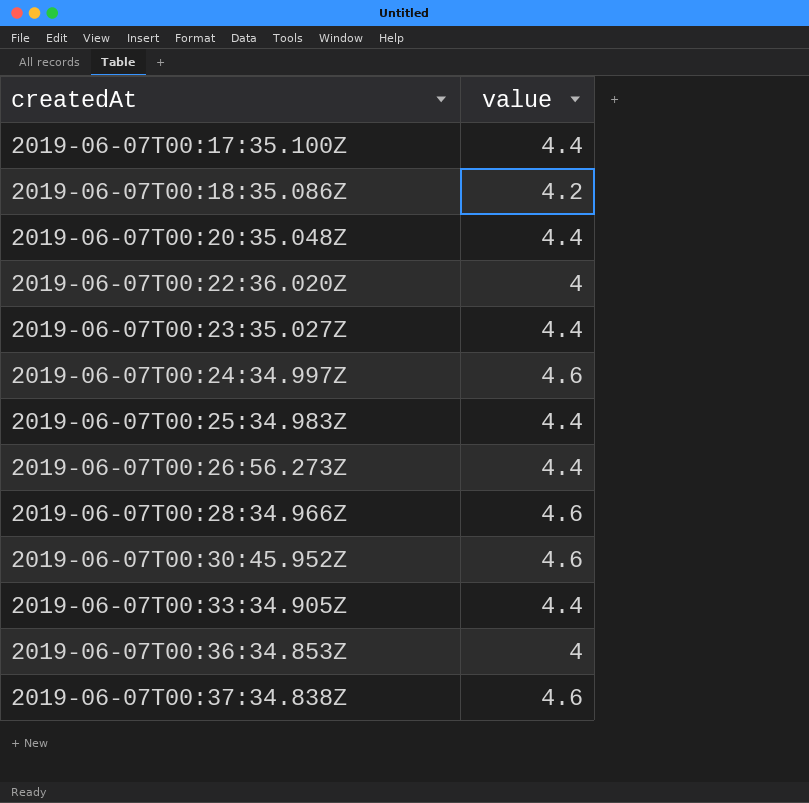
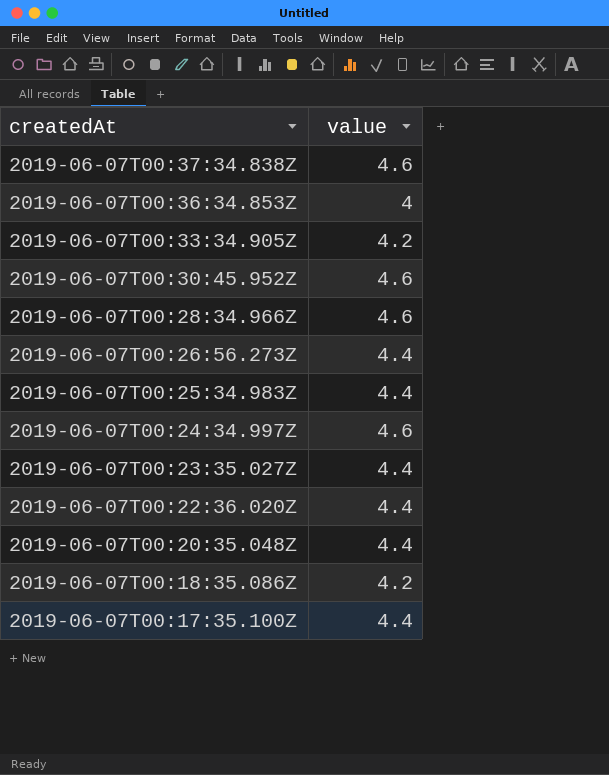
row order: createdAt ascending -> createdAt descending
2019-06-07T00:33:34.905Z | value: 4.4 -> 4.2
2019-06-07T00:22:36.020Z | value: 4 -> 4.4

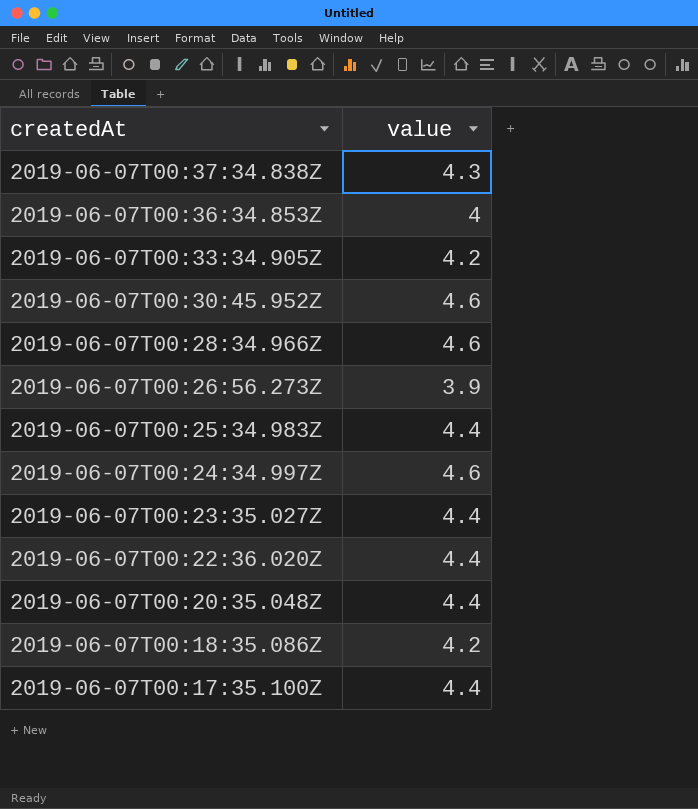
2019-06-07T00:37:34.838Z | value: 4.6 -> 4.3
2019-06-07T00:26:56.273Z | value: 4.4 -> 3.9

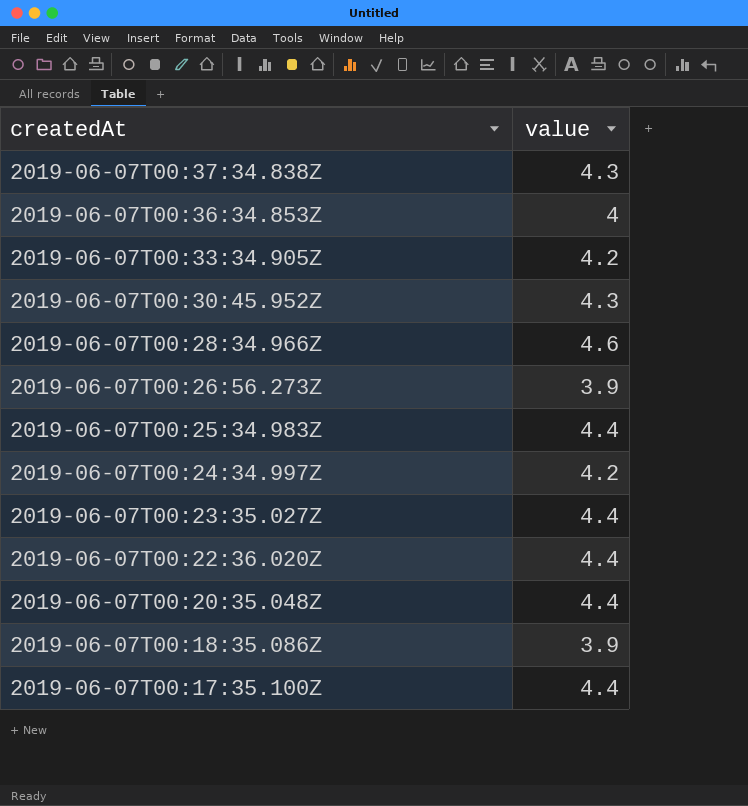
2019-06-07T00:30:45.952Z | value: 4.6 -> 4.3
2019-06-07T00:24:34.997Z | value: 4.6 -> 4.2
2019-06-07T00:18:35.086Z | value: 4.2 -> 3.9

